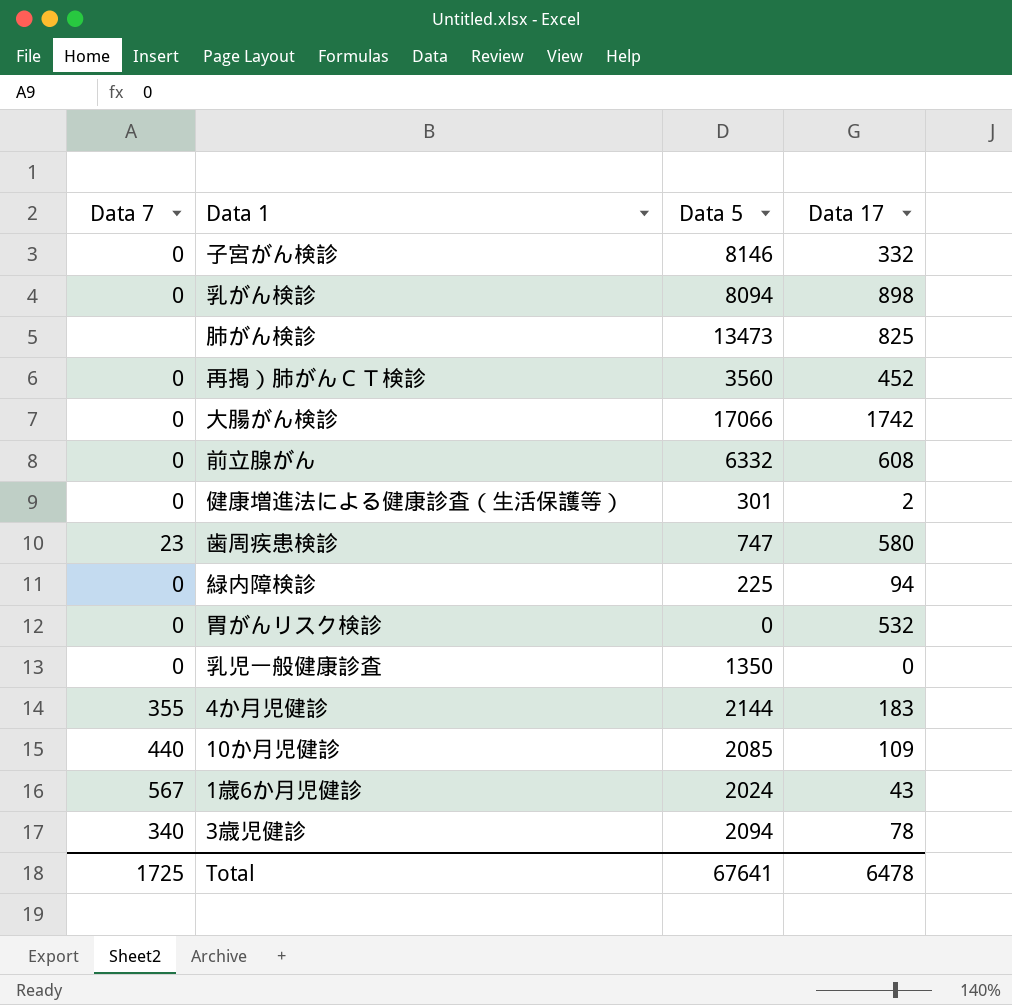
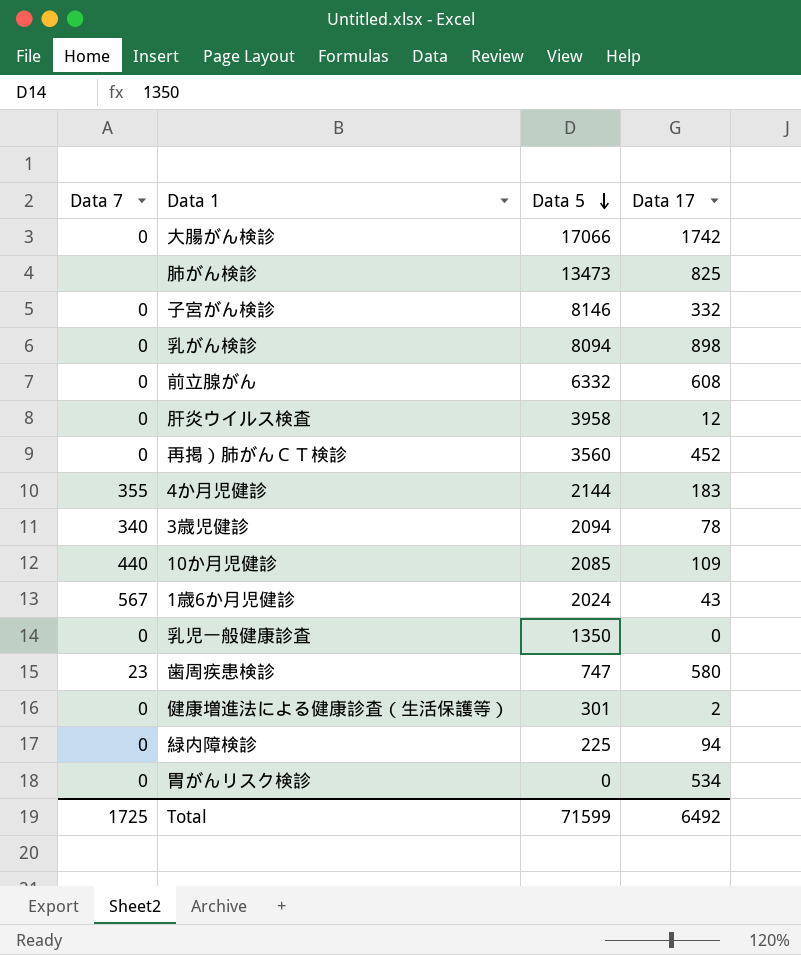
row order: none -> Data 5 descending
row 肝炎ウイルス検査: none -> 0 | 3958 | 12
胃がんリスク検診 | Data 17: 532 -> 534
Total | Data 5: 67641 -> 71599
Total | Data 17: 6478 -> 6492

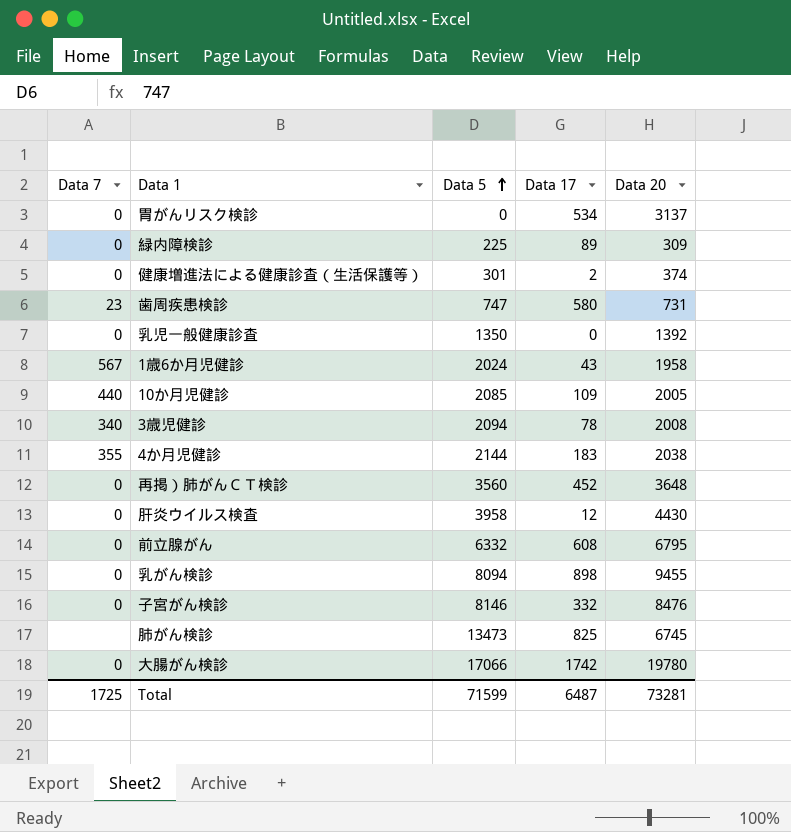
row order: Data 5 descending -> Data 5 ascending
column Data 20 | position: none -> 5
緑内障検診 | Data 17: 94 -> 89
Total | Data 17: 6492 -> 6487

